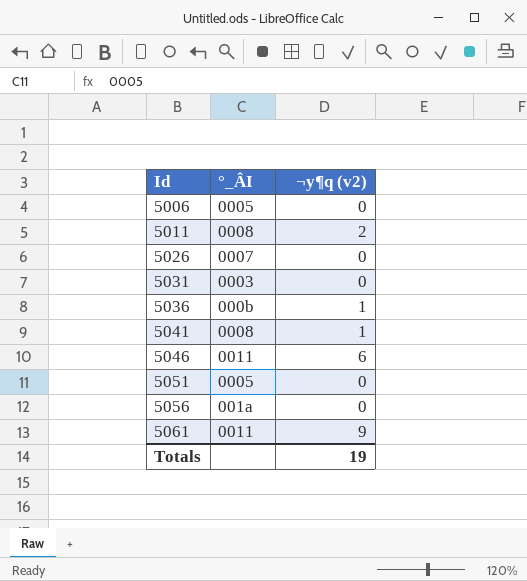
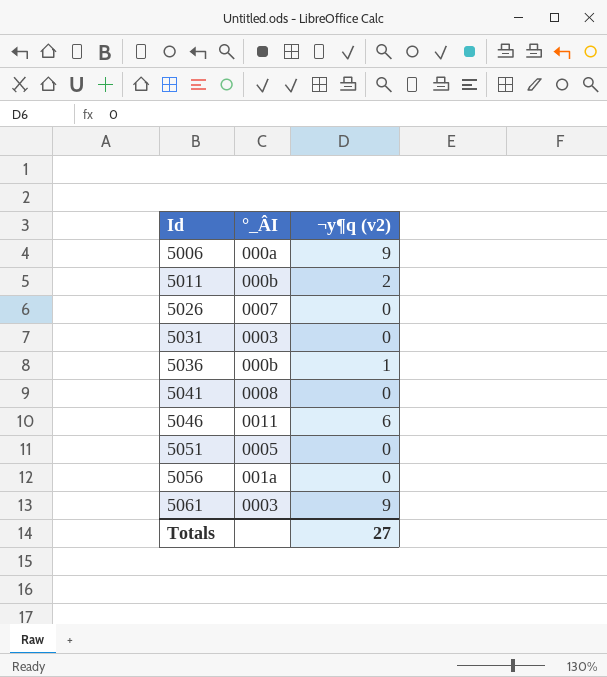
5006 | °_ÂI: 0005 -> 000a
5006 | ¬y¶q (v2): 0 -> 9
5011 | °_ÂI: 0008 -> 000b
5041 | ¬y¶q (v2): 1 -> 0
5061 | °_ÂI: 0011 -> 0003
Totals | ¬y¶q (v2): 19 -> 27

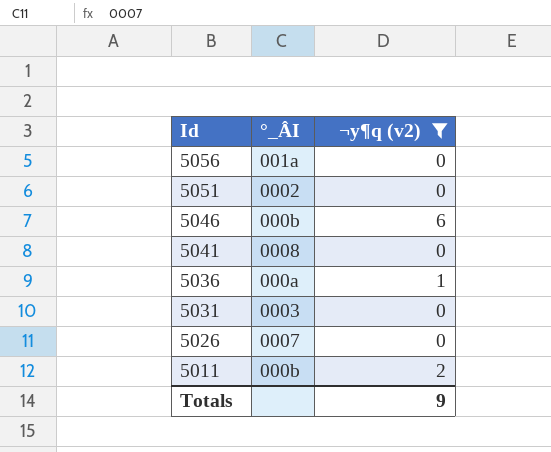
filter: none -> ¬y¶q (v2) != 9
row order: Id ascending -> Id descending
5051 | °_ÂI: 0005 -> 0002
5046 | °_ÂI: 0011 -> 000b
5036 | °_ÂI: 000b -> 000a
Totals | ¬y¶q (v2): 27 -> 9

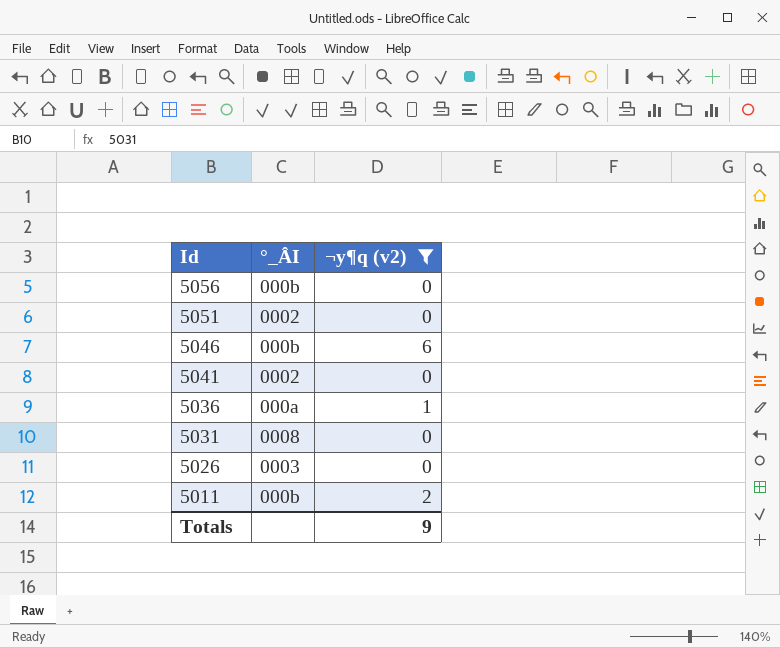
5056 | °_ÂI: 001a -> 000b
5041 | °_ÂI: 0008 -> 0002
5031 | °_ÂI: 0003 -> 0008
5026 | °_ÂI: 0007 -> 0003

